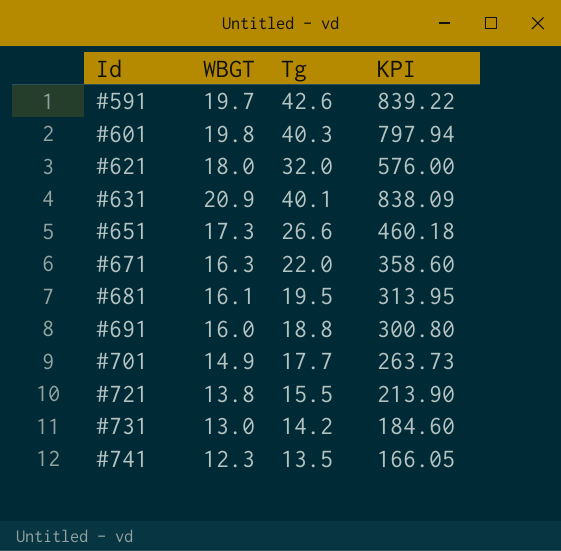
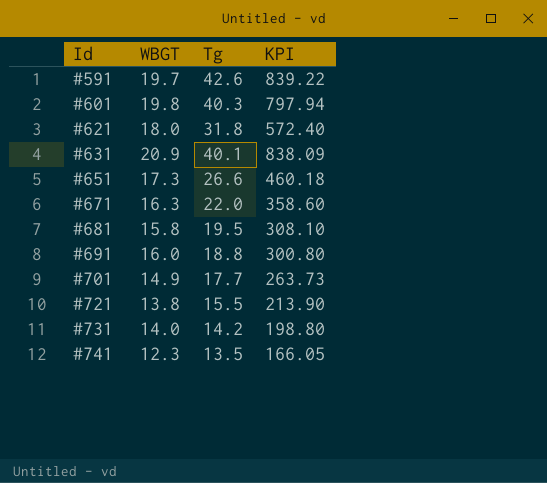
#621 | Tg: 32.0 -> 31.8
#621 | KPI: 576.00 -> 572.40
#681 | WBGT: 16.1 -> 15.8
#681 | KPI: 313.95 -> 308.10
#731 | WBGT: 13.0 -> 14.0
#731 | KPI: 184.60 -> 198.80

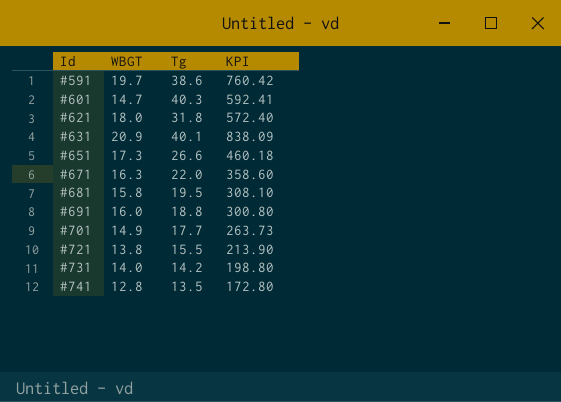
#591 | Tg: 42.6 -> 38.6
#591 | KPI: 839.22 -> 760.42
#601 | WBGT: 19.8 -> 14.7
#601 | KPI: 797.94 -> 592.41
#741 | WBGT: 12.3 -> 12.8
#741 | KPI: 166.05 -> 172.80

